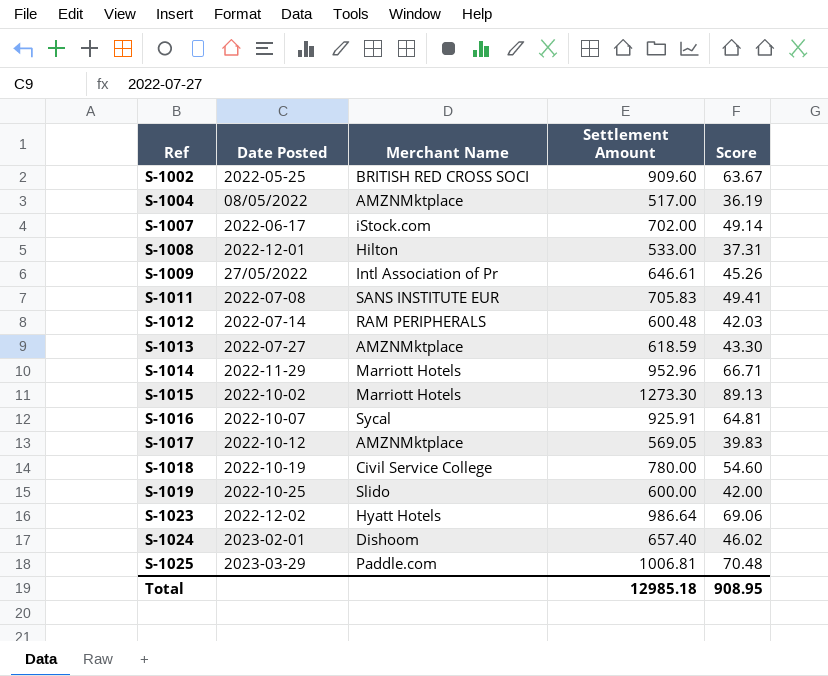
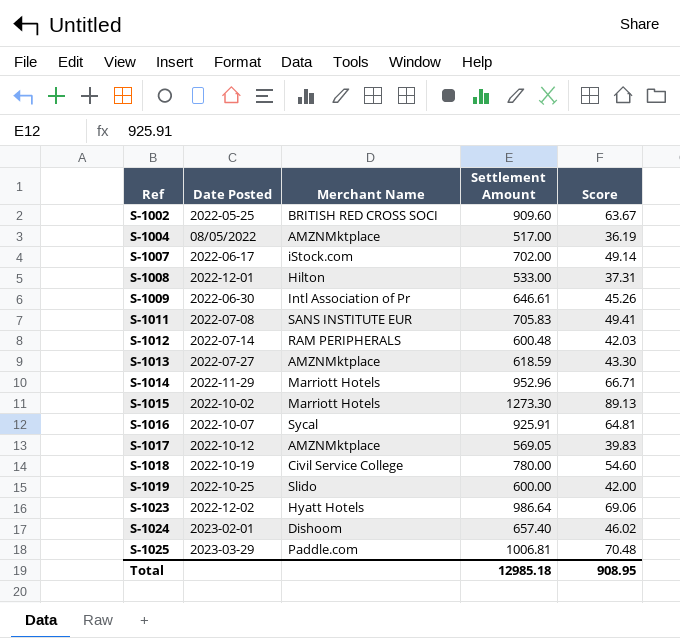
S-1009 | Date Posted: 27/05/2022 -> 2022-06-30

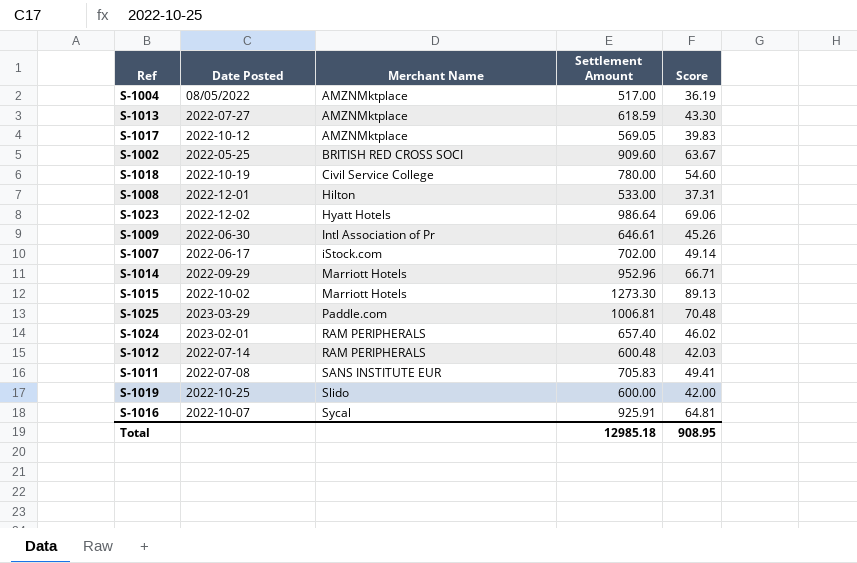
row order: Ref ascending -> Merchant Name ascending
S-1014 | Date Posted: 2022-11-29 -> 2022-09-29
S-1024 | Merchant Name: Dishoom -> RAM PERIPHERALS

